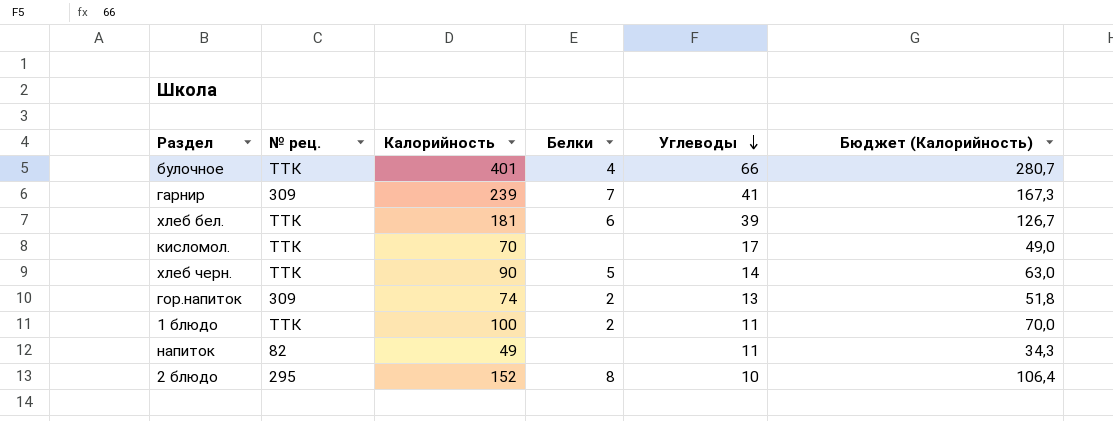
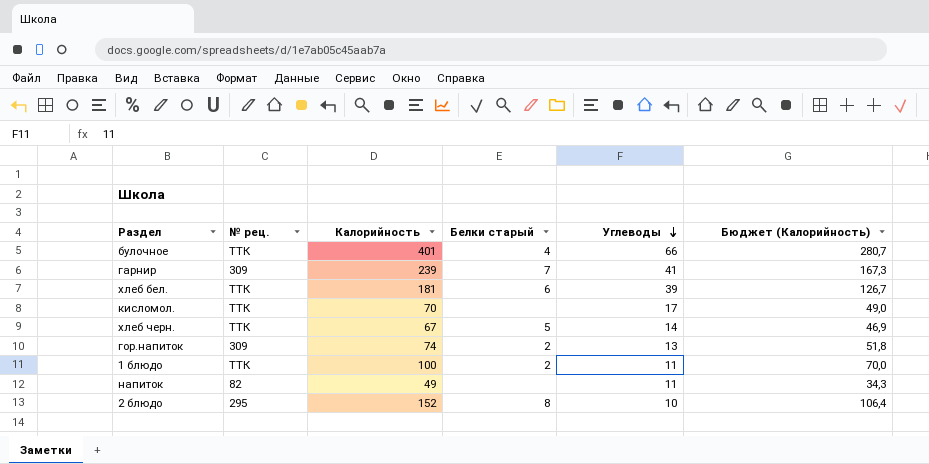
column name: Белки -> Белки старый
хлеб черн. | Калорийность: 90 -> 67
хлеб черн. | Бюджет (Калорийность): 63,0 -> 46,9

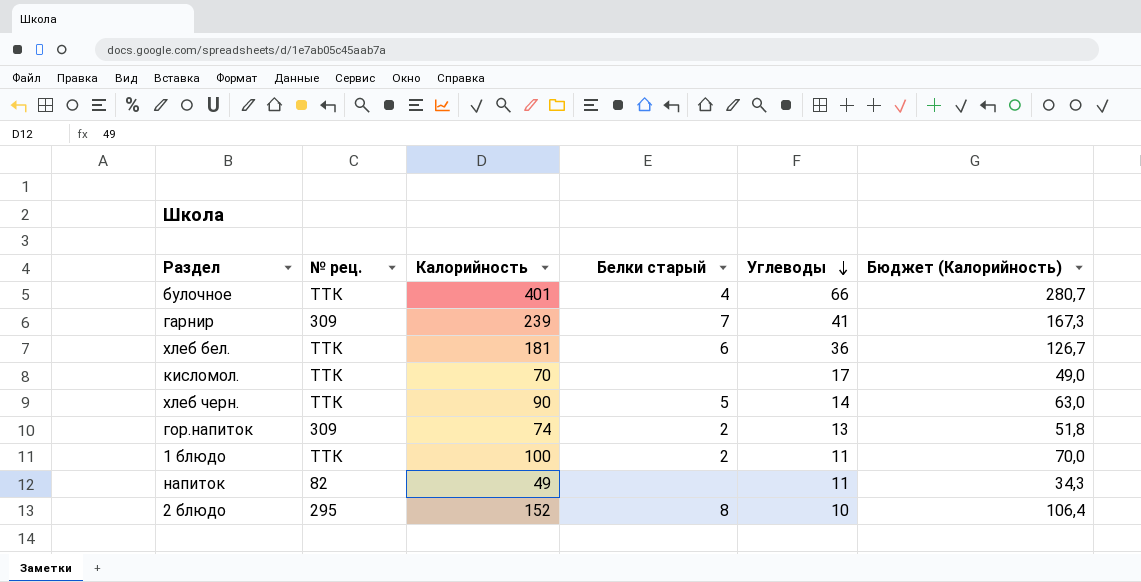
хлеб бел. | Углеводы: 39 -> 36
хлеб черн. | Калорийность: 67 -> 90
хлеб черн. | Бюджет (Калорийность): 46,9 -> 63,0

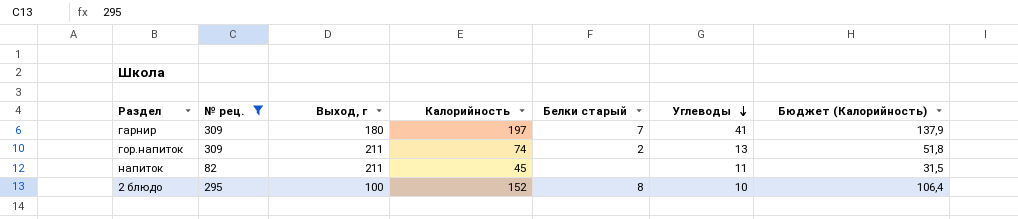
filter: none -> № рец. != ТТК
column Выход, г | position: none -> 3
гарнир | Калорийность: 239 -> 197
гарнир | Бюджет (Калорийность): 167,3 -> 137,9
напиток | Калорийность: 49 -> 45
напиток | Бюджет (Калорийность): 34,3 -> 31,5

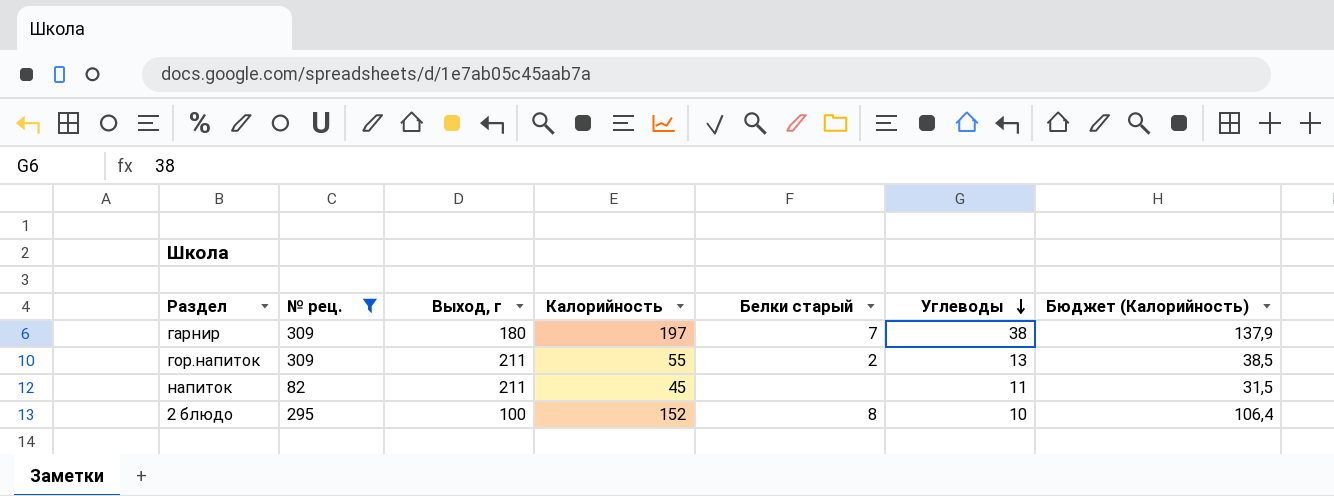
гарнир | Углеводы: 41 -> 38
гор.напиток | Калорийность: 74 -> 55
гор.напиток | Бюджет (Калорийность): 51,8 -> 38,5

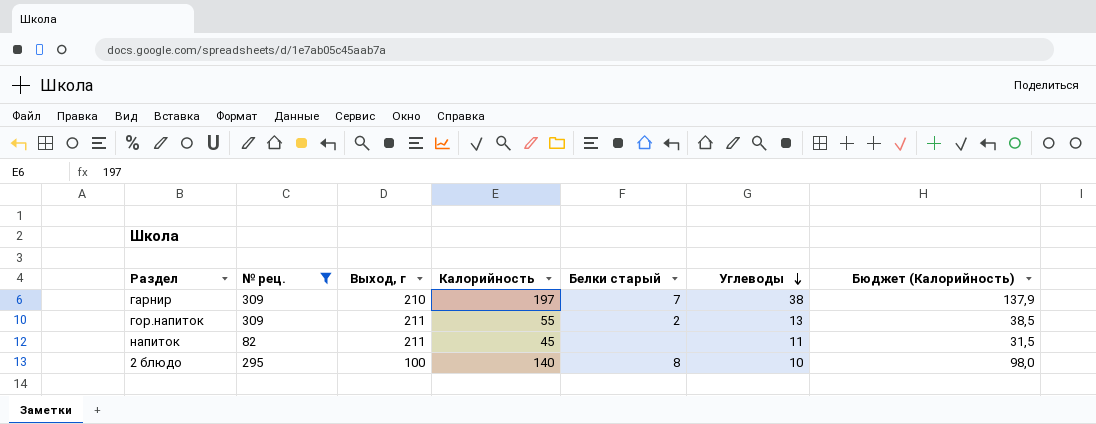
гарнир | Выход, г: 180 -> 210
2 блюдо | Калорийность: 152 -> 140
2 блюдо | Бюджет (Калорийность): 106,4 -> 98,0

